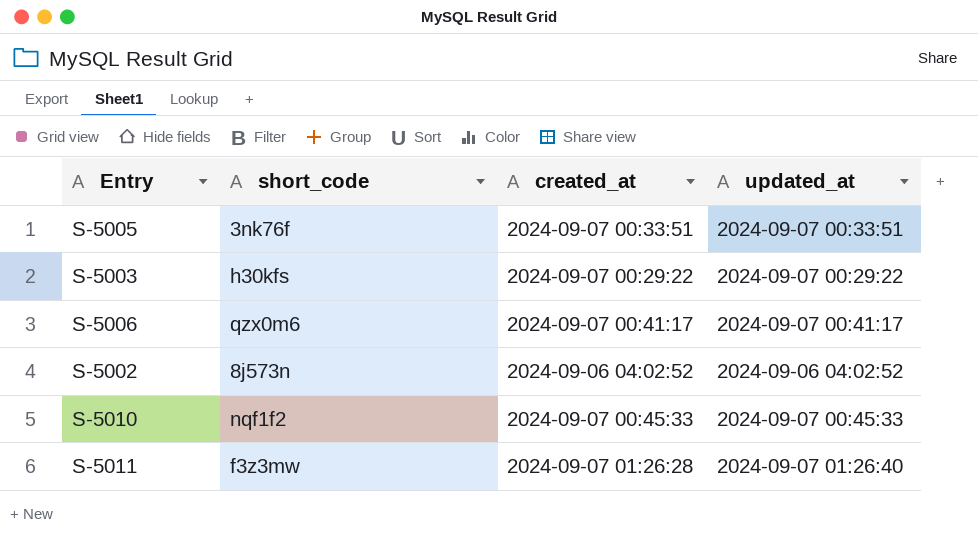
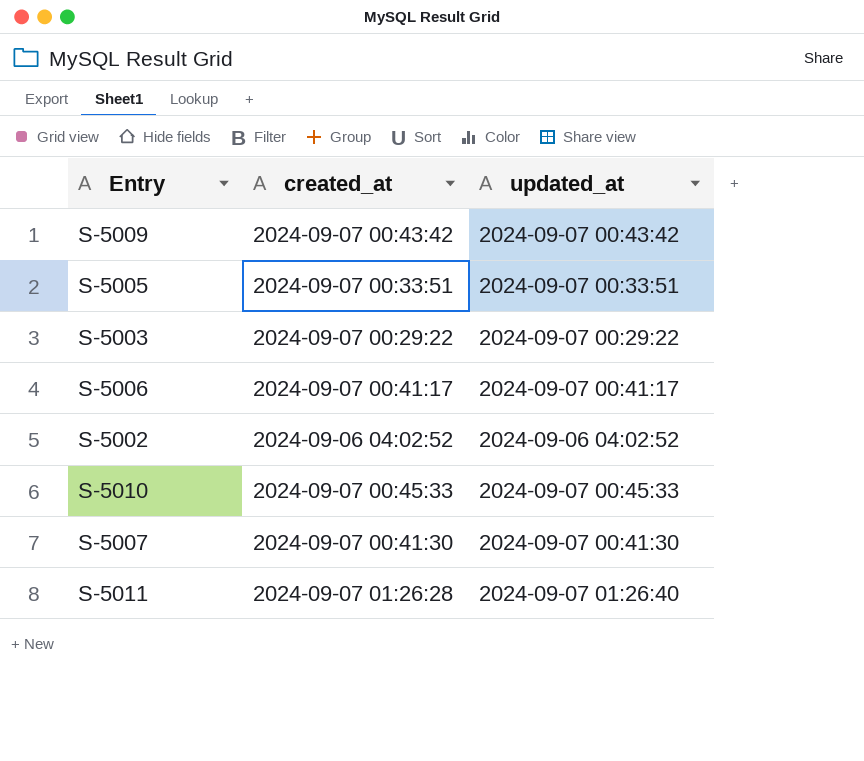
column short_code | position: 2 -> none
row S-5009: none -> 2024-09-07 00:43:42 | 2024-09-07 00:43:42
row S-5007: none -> 2024-09-07 00:41:30 | 2024-09-07 00:41:30

